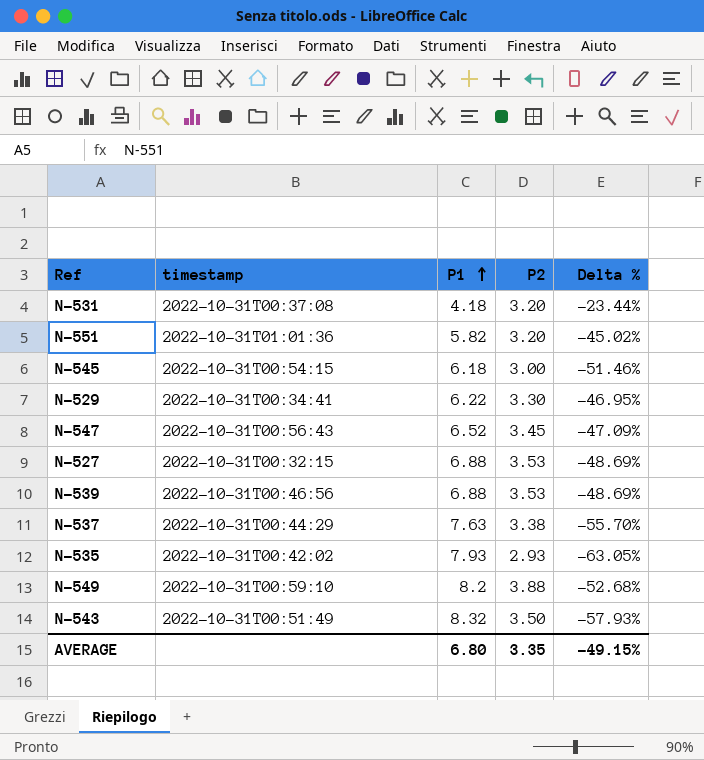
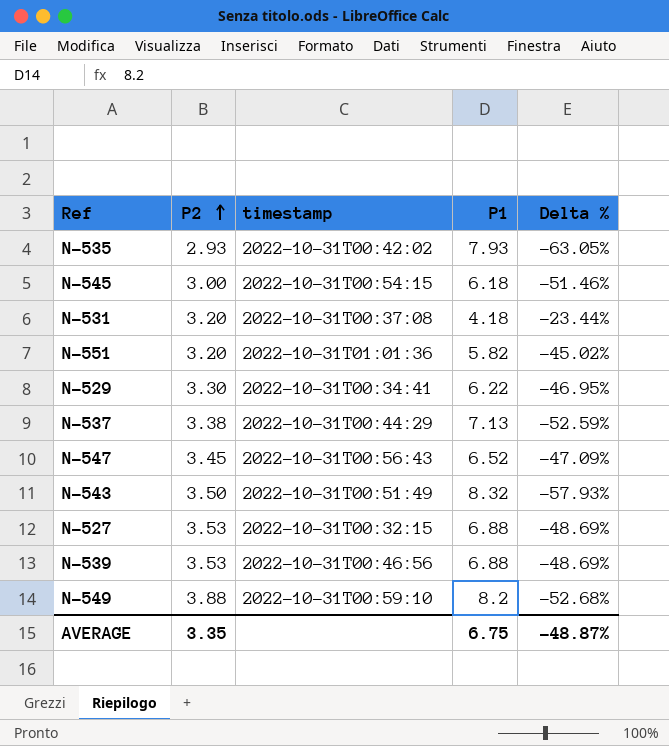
row order: P1 ascending -> P2 ascending
column P2 | position: 4 -> 2
N-537 | P1: 7.63 -> 7.13
N-537 | Delta %: -55.70% -> -52.59%
AVERAGE | P1: 6.80 -> 6.75
AVERAGE | Delta %: -49.15% -> -48.87%

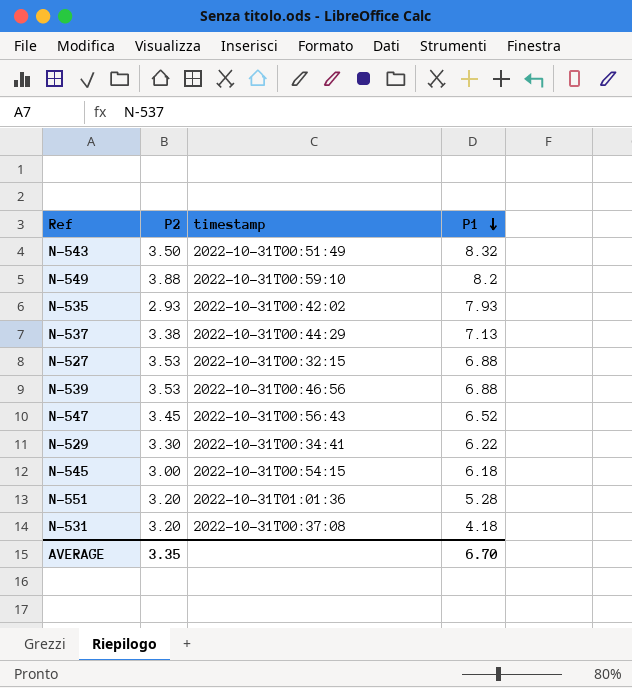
row order: P2 ascending -> P1 descending
column Delta % | formula: ([P2] - [P1]) / [P1] -> none
N-551 | P1: 5.82 -> 5.28
AVERAGE | P1: 6.75 -> 6.70

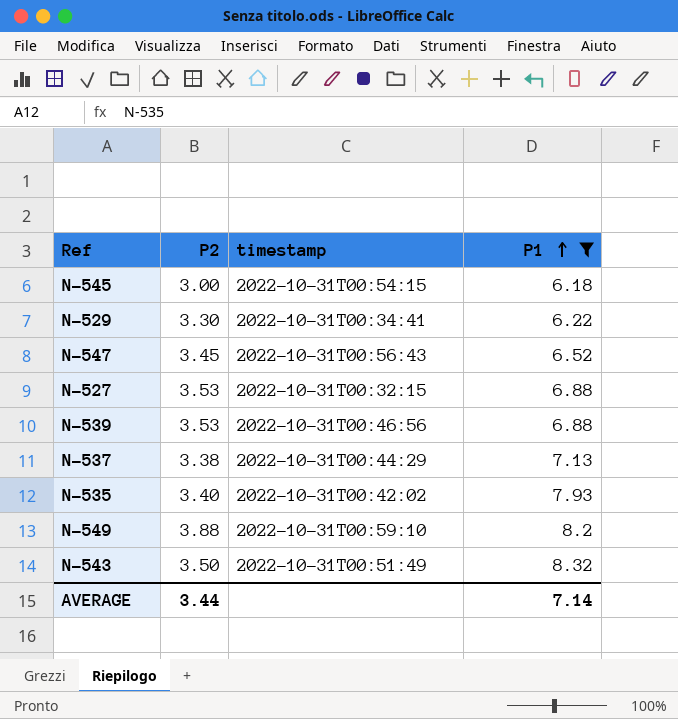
filter: none -> P1 >= 6.18
row order: P1 descending -> P1 ascending
N-535 | P2: 2.93 -> 3.40
AVERAGE | P2: 3.35 -> 3.44
AVERAGE | P1: 6.70 -> 7.14

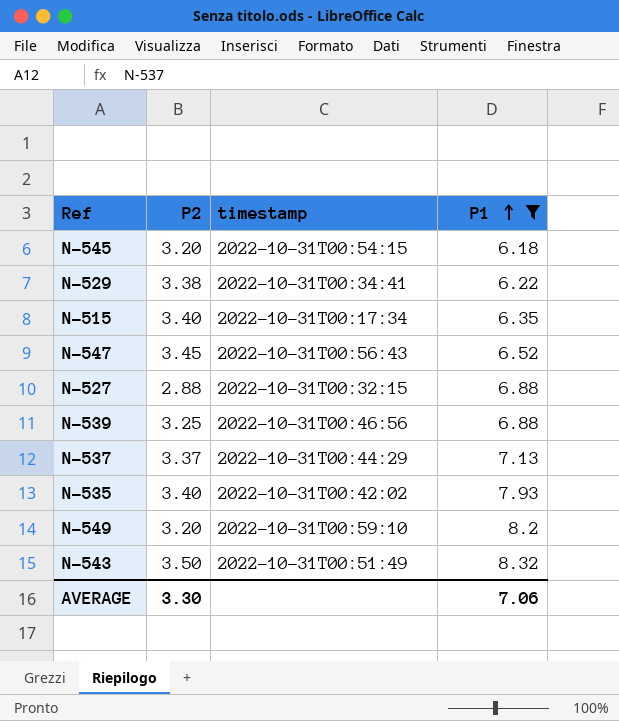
N-545 | P2: 3.00 -> 3.20
N-529 | P2: 3.30 -> 3.38
row N-515: none -> 3.40 | 2022-10-31T00:17:34 | 6.35
N-527 | P2: 3.53 -> 2.88
N-539 | P2: 3.53 -> 3.25
N-537 | P2: 3.38 -> 3.37
N-549 | P2: 3.88 -> 3.20
AVERAGE | P2: 3.44 -> 3.30
AVERAGE | P1: 7.14 -> 7.06

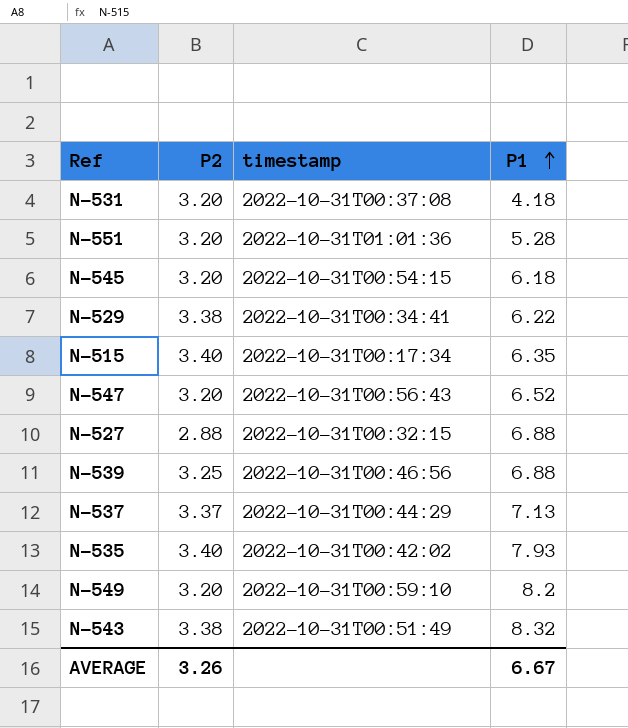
filter: P1 >= 6.18 -> none
N-547 | P2: 3.45 -> 3.20
N-543 | P2: 3.50 -> 3.38
AVERAGE | P2: 3.30 -> 3.26
AVERAGE | P1: 7.06 -> 6.67

